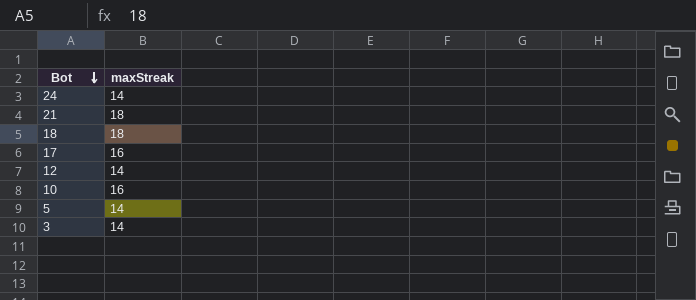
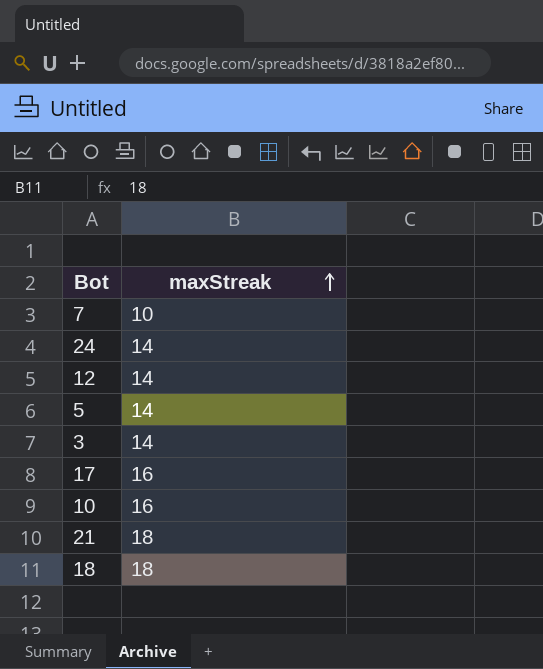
row order: Bot descending -> maxStreak ascending
row 7: none -> 10

